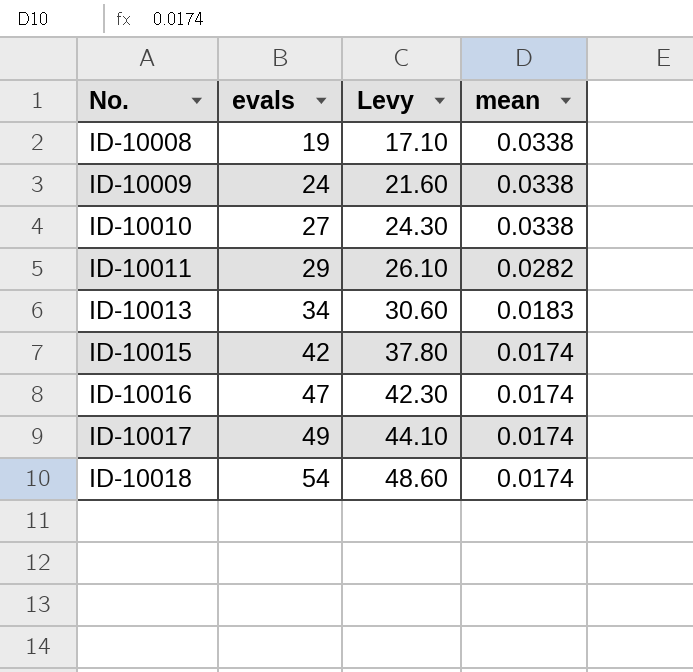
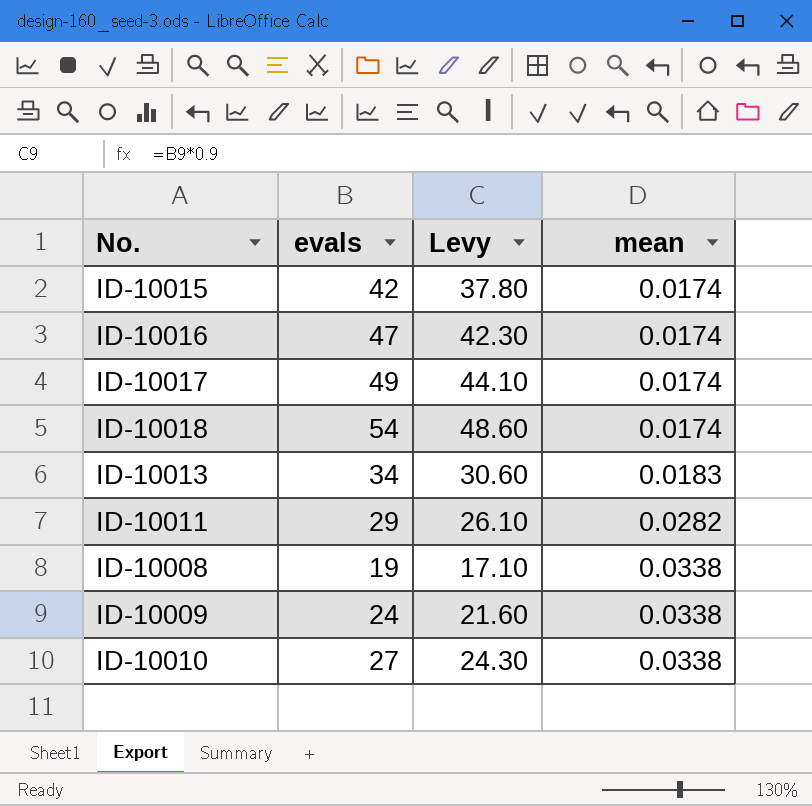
row order: No. ascending -> mean ascending

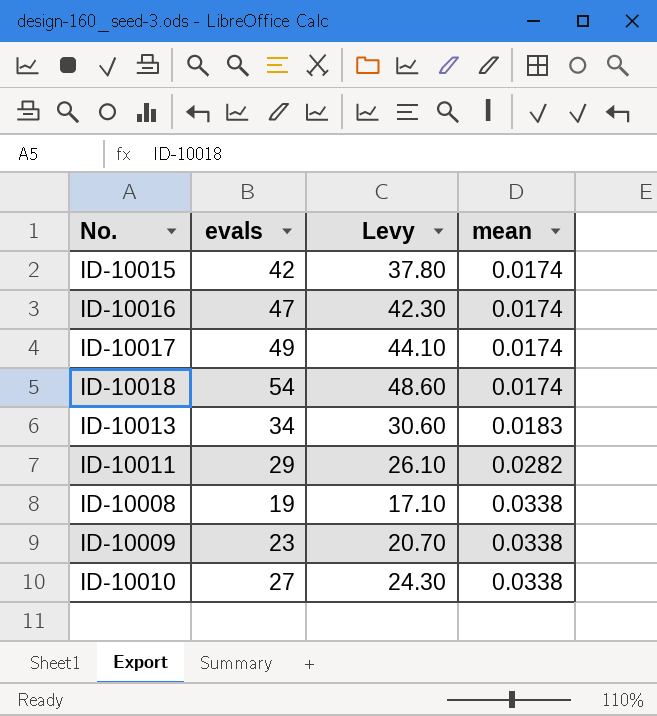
ID-10009 | evals: 24 -> 23
ID-10009 | Levy: 21.60 -> 20.70

